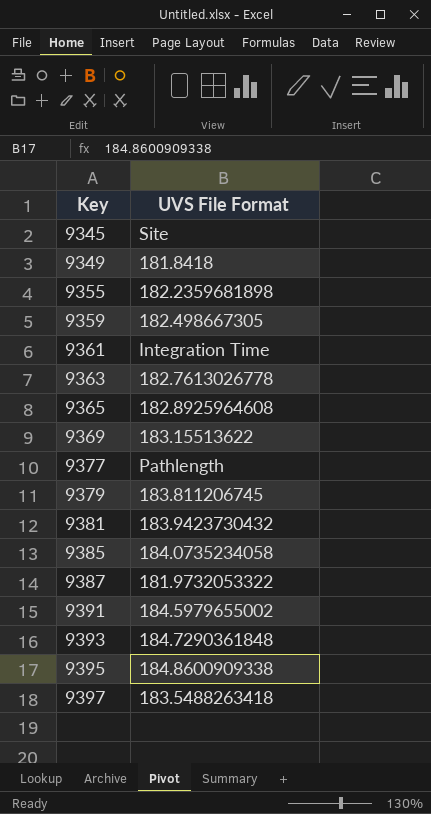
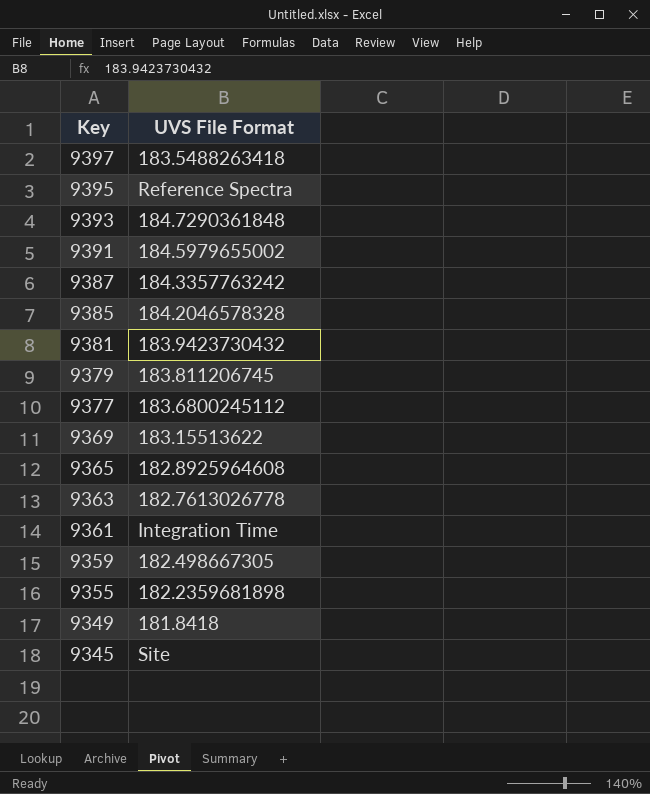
row order: Key ascending -> Key descending
9395 | UVS File Format: 184.8600909338 -> Reference Spectra
9387 | UVS File Format: 181.9732053322 -> 184.3357763242
9385 | UVS File Format: 184.0735234058 -> 184.2046578328
9377 | UVS File Format: Pathlength -> 183.6800245112

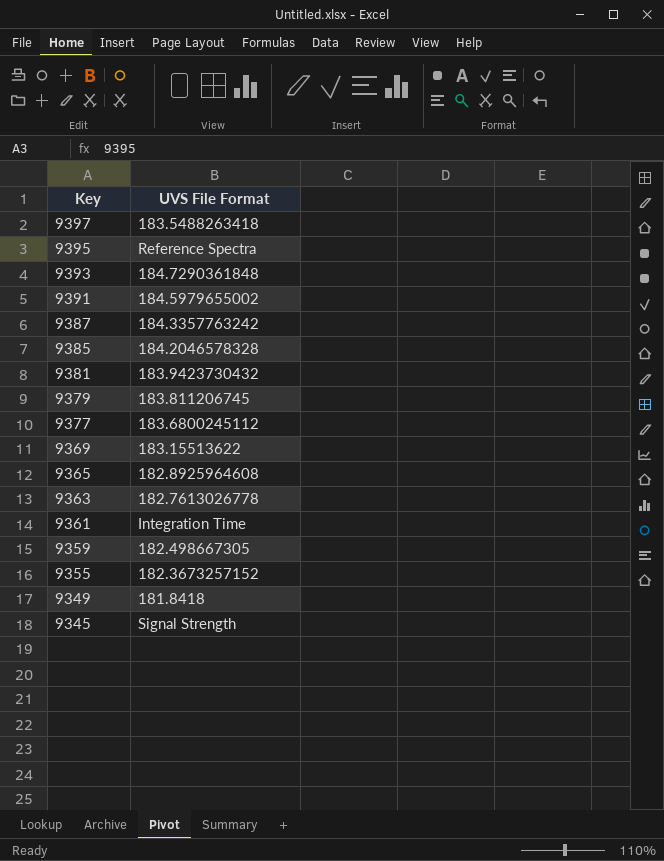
9355 | UVS File Format: 182.2359681898 -> 182.3673257152
9345 | UVS File Format: Site -> Signal Strength

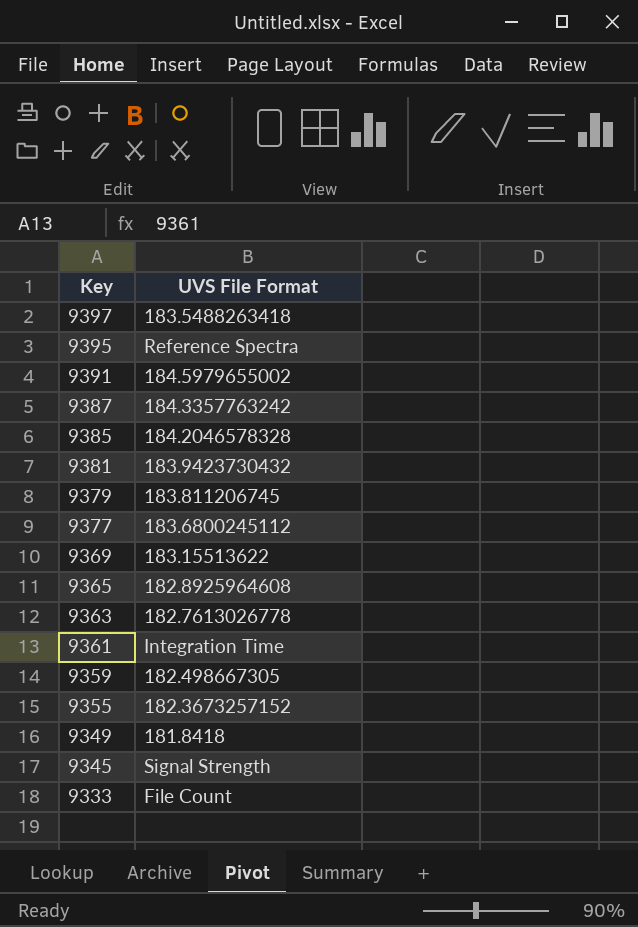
row 9393: 184.7290361848 -> none
row 9333: none -> File Count

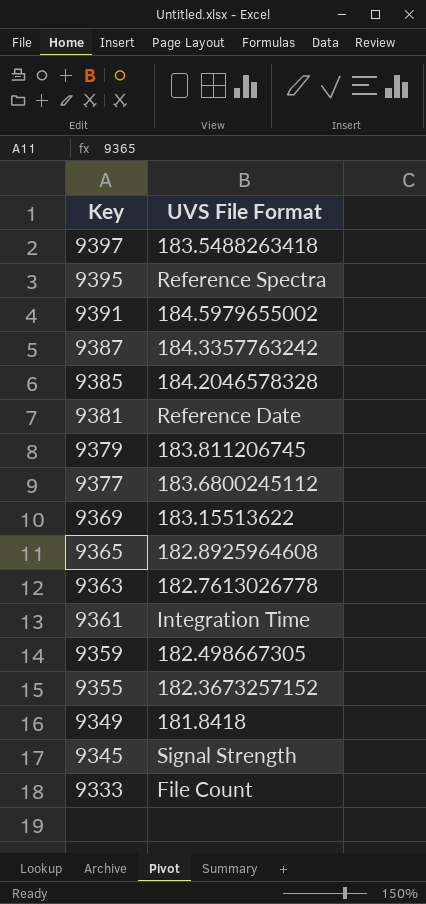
9381 | UVS File Format: 183.9423730432 -> Reference Date

